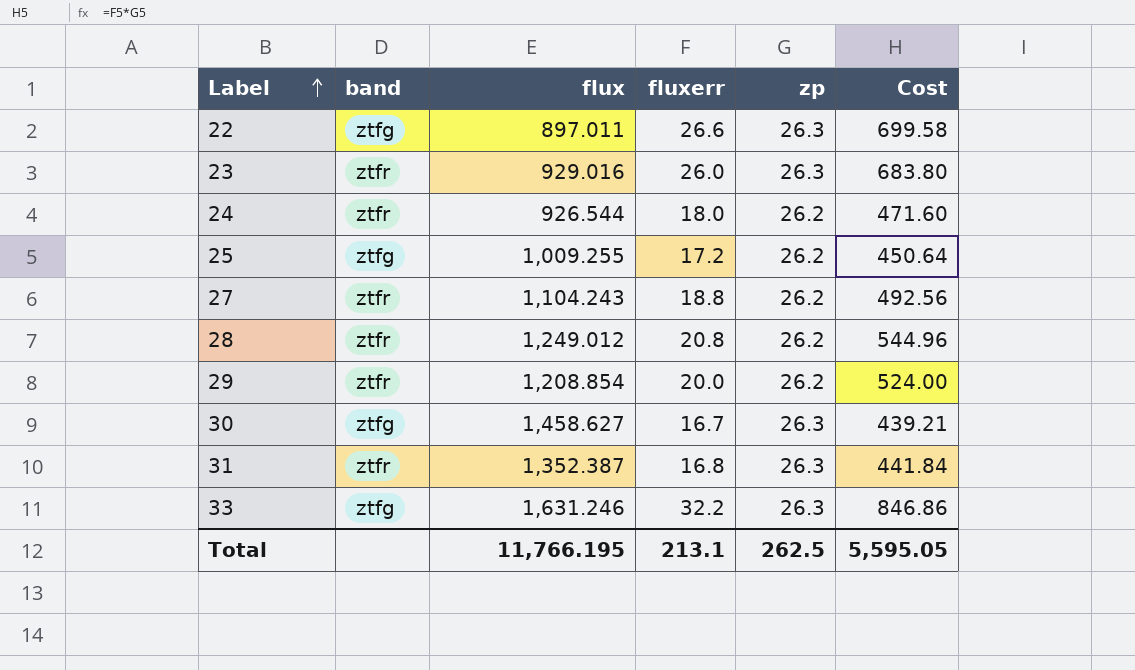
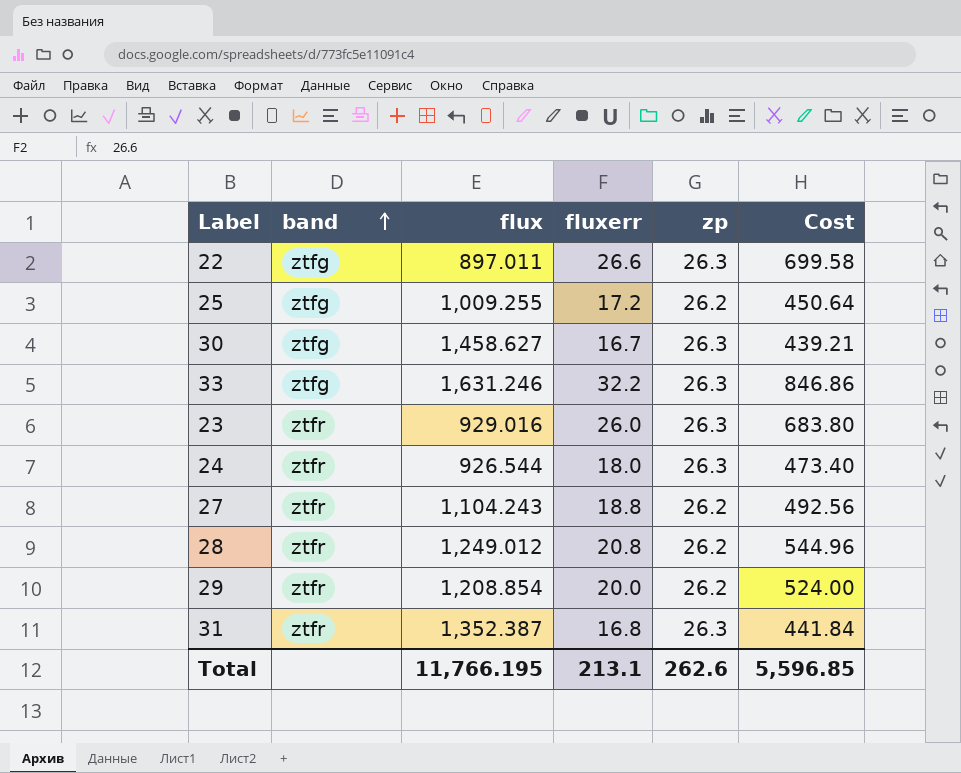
row order: Label ascending -> band ascending
24 | zp: 26.2 -> 26.3
24 | Cost: 471.60 -> 473.40
Total | zp: 262.5 -> 262.6
Total | Cost: 5,595.05 -> 5,596.85

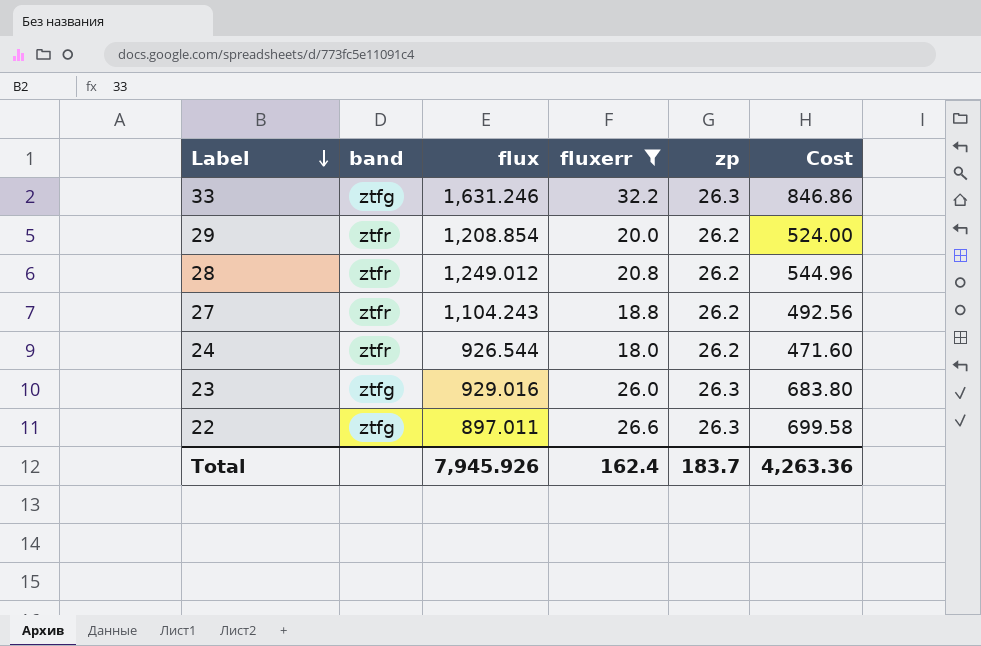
filter: none -> fluxerr >= 18.0
row order: band ascending -> Label descending
24 | zp: 26.3 -> 26.2
24 | Cost: 473.40 -> 471.60
23 | band: ztfr -> ztfg
Total | flux: 11,766.195 -> 7,945.926
Total | fluxerr: 213.1 -> 162.4
Total | zp: 262.6 -> 183.7
Total | Cost: 5,596.85 -> 4,263.36

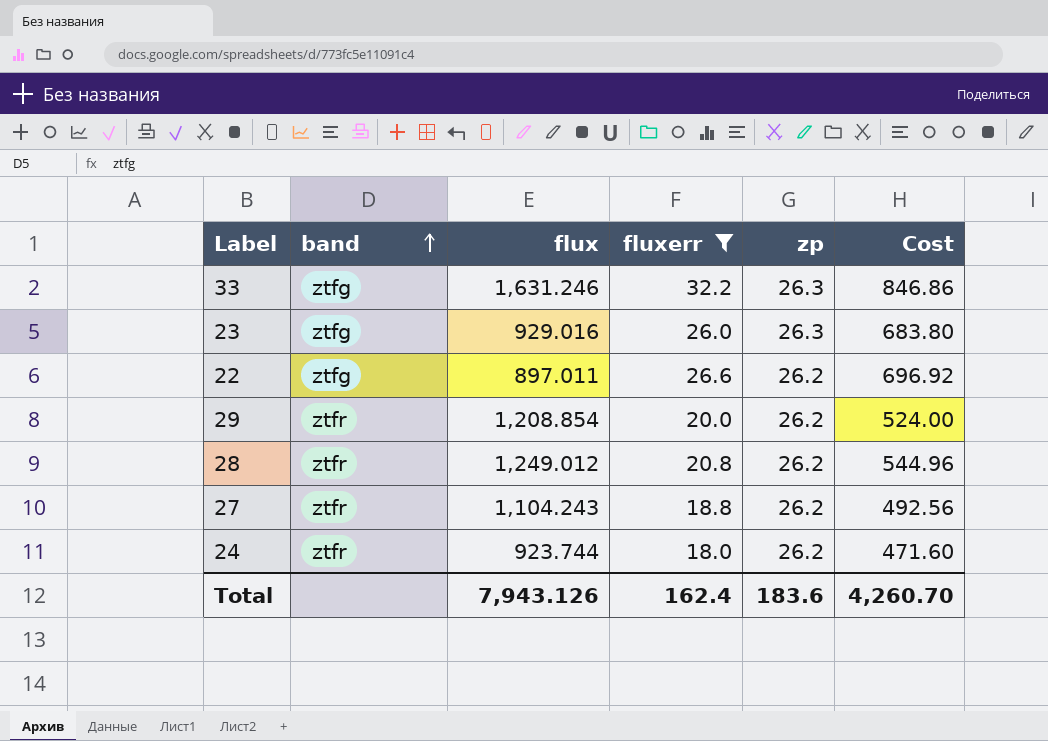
row order: Label descending -> band ascending
22 | zp: 26.3 -> 26.2
22 | Cost: 699.58 -> 696.92
24 | flux: 926.544 -> 923.744
Total | flux: 7,945.926 -> 7,943.126
Total | zp: 183.7 -> 183.6
Total | Cost: 4,263.36 -> 4,260.70

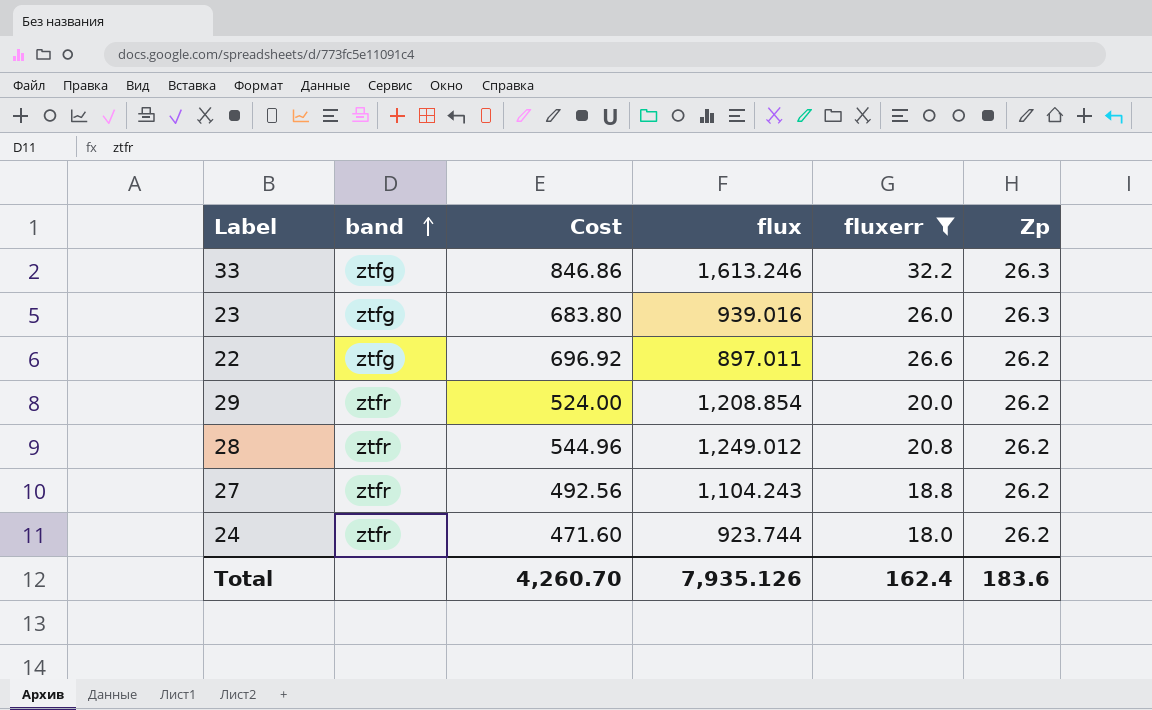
column Cost | position: 6 -> 3
column name: zp -> Zp
33 | flux: 1,631.246 -> 1,613.246
23 | flux: 929.016 -> 939.016
Total | flux: 7,943.126 -> 7,935.126

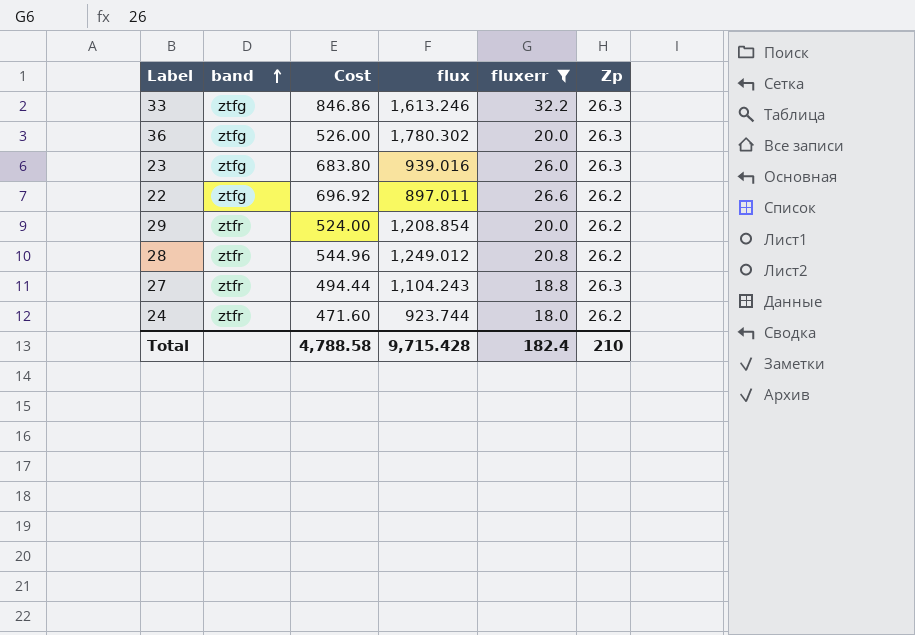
row 36: none -> ztfg | 526.00 | 1,780.302 | 20.0 | 26.3
27 | Cost: 492.56 -> 494.44
27 | Zp: 26.2 -> 26.3
Total | Cost: 4,260.70 -> 4,788.58
Total | flux: 7,935.126 -> 9,715.428
Total | fluxerr: 162.4 -> 182.4
Total | Zp: 183.6 -> 210

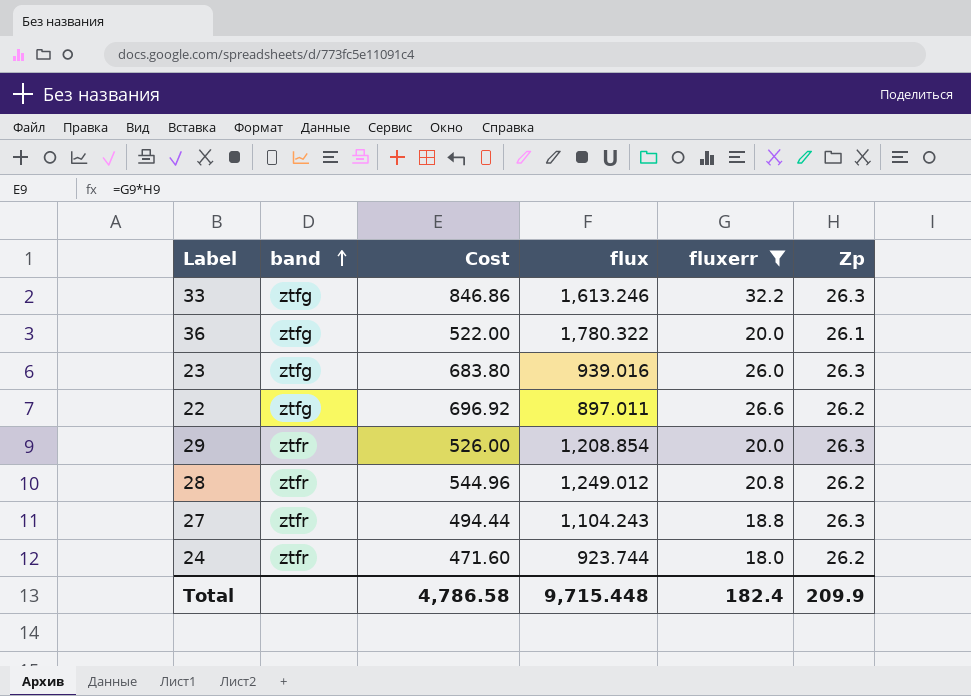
36 | Cost: 526.00 -> 522.00
36 | flux: 1,780.302 -> 1,780.322
36 | Zp: 26.3 -> 26.1
29 | Cost: 524.00 -> 526.00
29 | Zp: 26.2 -> 26.3
Total | Cost: 4,788.58 -> 4,786.58
Total | flux: 9,715.428 -> 9,715.448
Total | Zp: 210 -> 209.9

